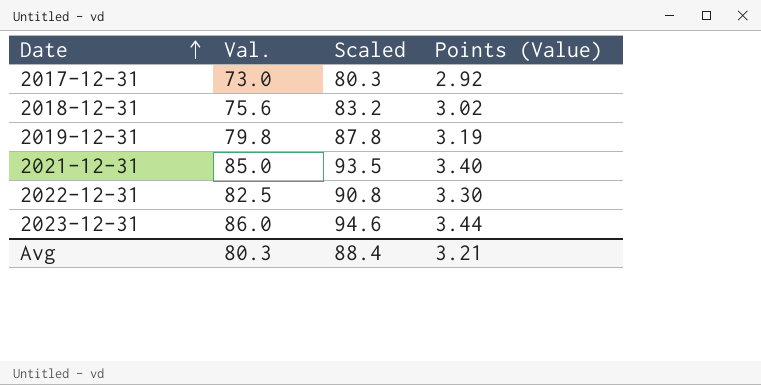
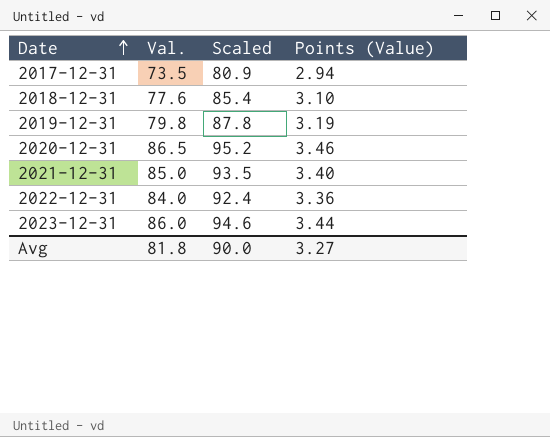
2017-12-31 | Val.: 73.0 -> 73.5
2017-12-31 | Scaled: 80.3 -> 80.9
2017-12-31 | Points (Value): 2.92 -> 2.94
2018-12-31 | Val.: 75.6 -> 77.6
2018-12-31 | Scaled: 83.2 -> 85.4
2018-12-31 | Points (Value): 3.02 -> 3.10
row 2020-12-31: none -> 86.5 | 95.2 | 3.46
2022-12-31 | Val.: 82.5 -> 84.0
2022-12-31 | Scaled: 90.8 -> 92.4
2022-12-31 | Points (Value): 3.30 -> 3.36
Avg | Val.: 80.3 -> 81.8
Avg | Scaled: 88.4 -> 90.0
Avg | Points (Value): 3.21 -> 3.27

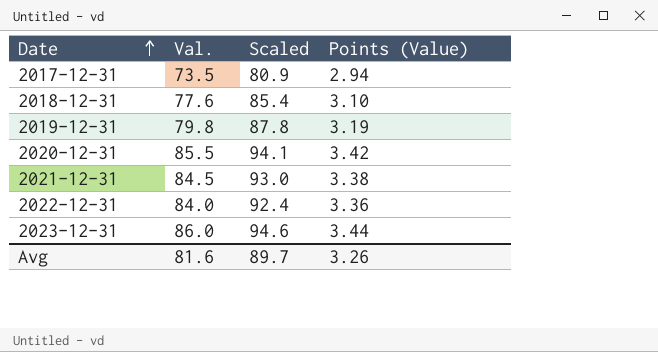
2020-12-31 | Val.: 86.5 -> 85.5
2020-12-31 | Scaled: 95.2 -> 94.1
2020-12-31 | Points (Value): 3.46 -> 3.42
2021-12-31 | Val.: 85.0 -> 84.5
2021-12-31 | Scaled: 93.5 -> 93.0
2021-12-31 | Points (Value): 3.40 -> 3.38
Avg | Val.: 81.8 -> 81.6
Avg | Scaled: 90.0 -> 89.7
Avg | Points (Value): 3.27 -> 3.26

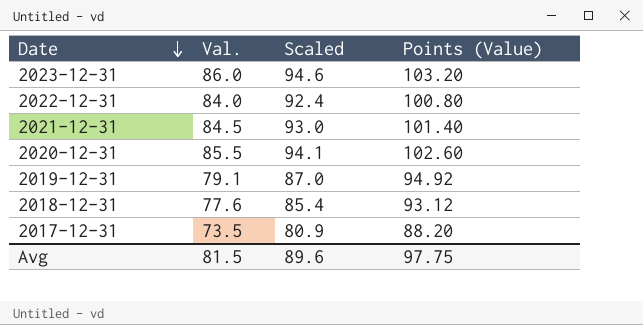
row order: Date ascending -> Date descending
column Points (Value) | formula: [Val.] * 0.04 -> [Val.] * 1.2
2019-12-31 | Val.: 79.8 -> 79.1
2019-12-31 | Scaled: 87.8 -> 87.0
Avg | Val.: 81.6 -> 81.5
Avg | Scaled: 89.7 -> 89.6
Avg | Points (Value): 3.26 -> 97.75

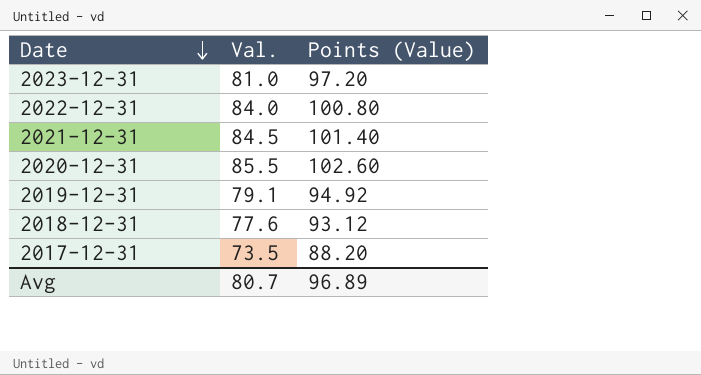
column Scaled | formula: [Val.] * 1.1 -> none
2023-12-31 | Val.: 86.0 -> 81.0
2023-12-31 | Points (Value): 103.20 -> 97.20
Avg | Val.: 81.5 -> 80.7
Avg | Points (Value): 97.75 -> 96.89

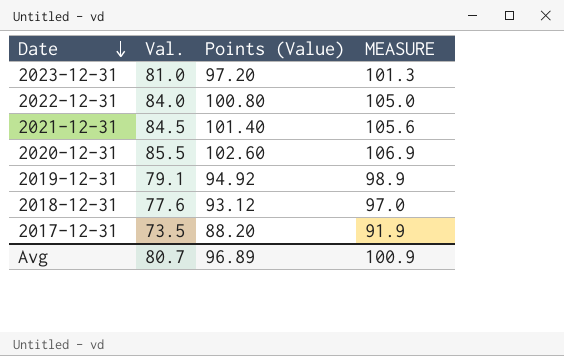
column MEASURE | formula: none -> [Val.] * 1.25

